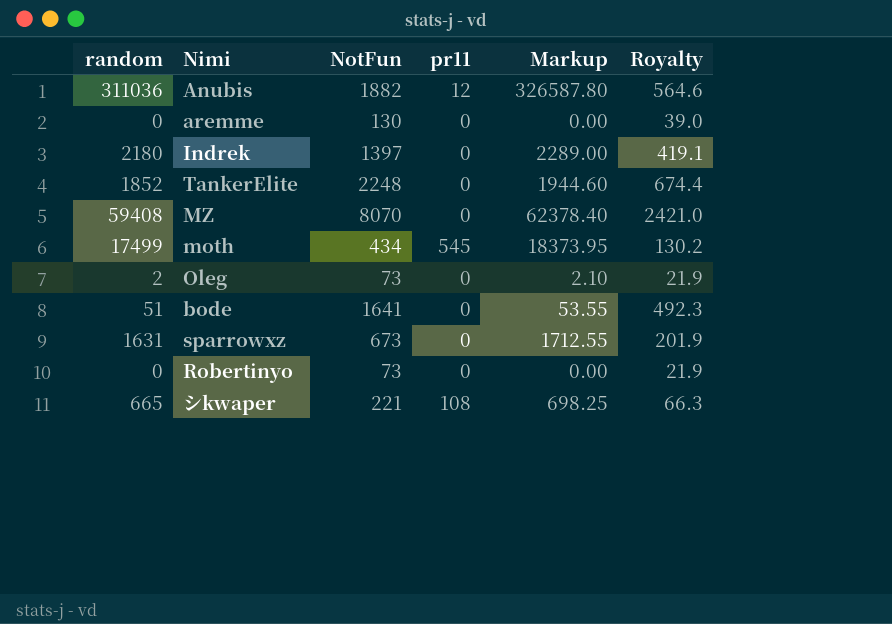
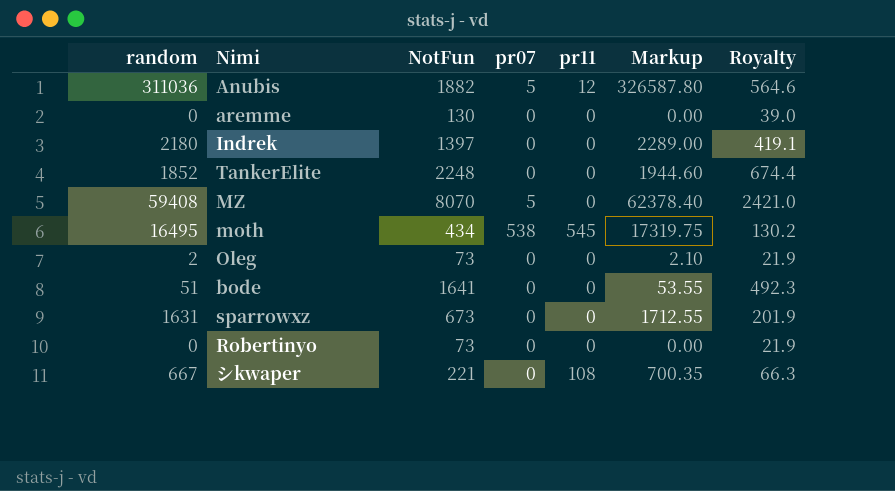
column pr07 | position: none -> 4
moth | random: 17499 -> 16495
moth | Markup: 18373.95 -> 17319.75
シkwaper | random: 665 -> 667
シkwaper | Markup: 698.25 -> 700.35

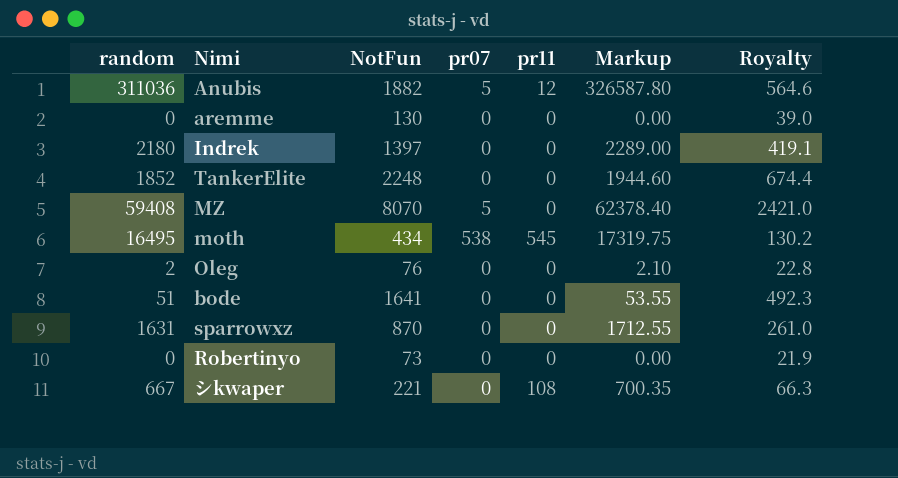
Oleg | NotFun: 73 -> 76
Oleg | Royalty: 21.9 -> 22.8
sparrowxz | NotFun: 673 -> 870
sparrowxz | Royalty: 201.9 -> 261.0

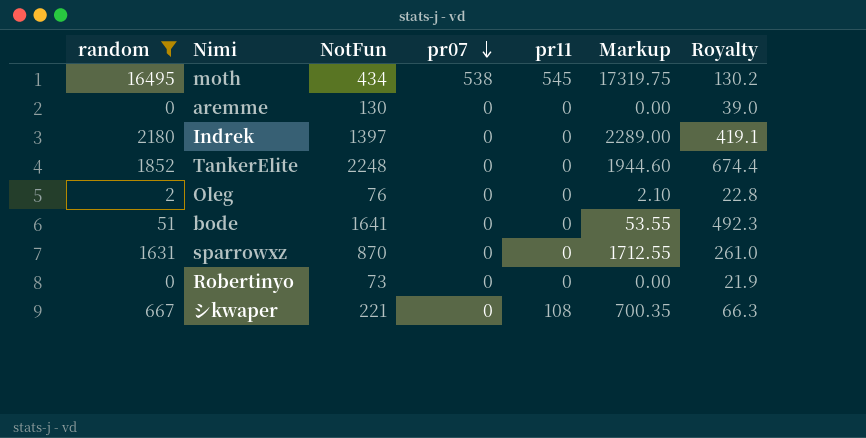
filter: none -> random <= 16495
row order: none -> pr07 descending

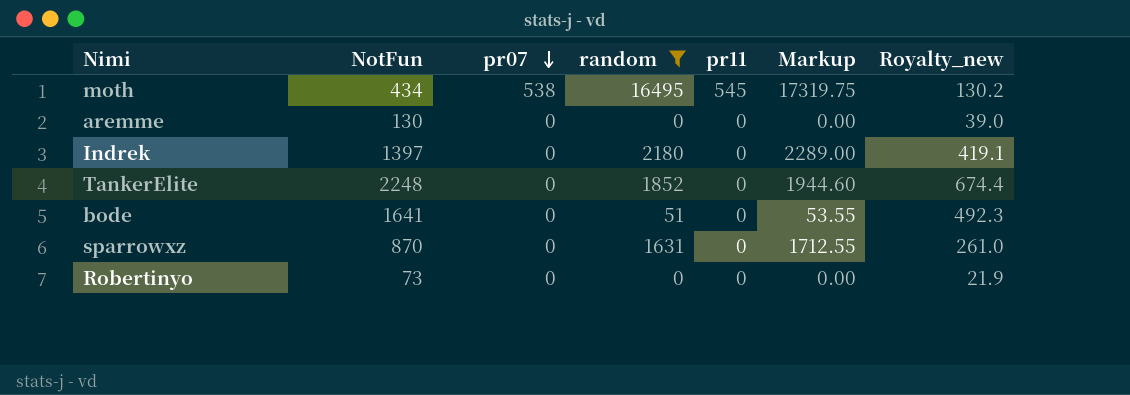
column random | position: 1 -> 4
column name: Royalty -> Royalty_new
row Oleg: 2 | 76 | 0 | 0 | 2.10 | 22.8 -> none
row シkwaper: 667 | 221 | 0 | 108 | 700.35 | 66.3 -> none

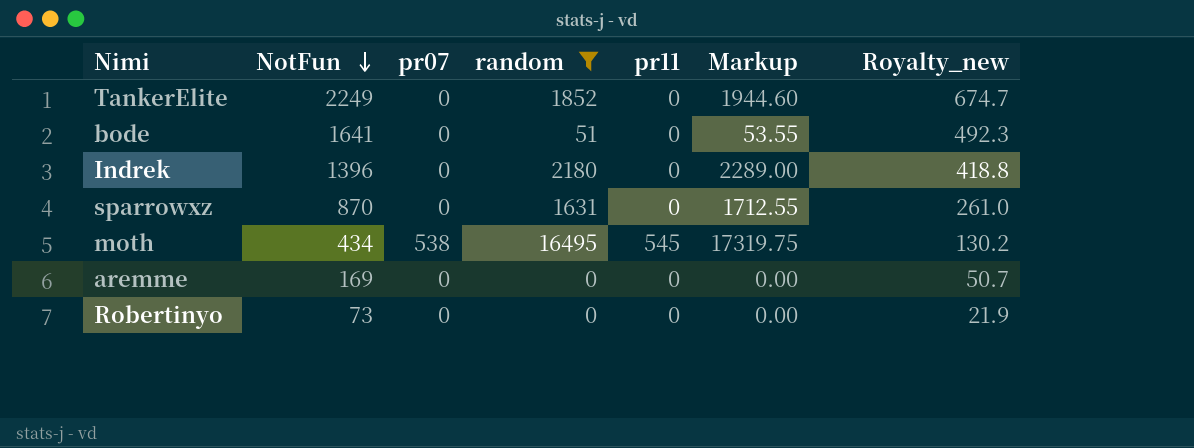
row order: pr07 descending -> NotFun descending
TankerElite | NotFun: 2248 -> 2249
TankerElite | Royalty_new: 674.4 -> 674.7
Indrek | NotFun: 1397 -> 1396
Indrek | Royalty_new: 419.1 -> 418.8
aremme | NotFun: 130 -> 169
aremme | Royalty_new: 39.0 -> 50.7

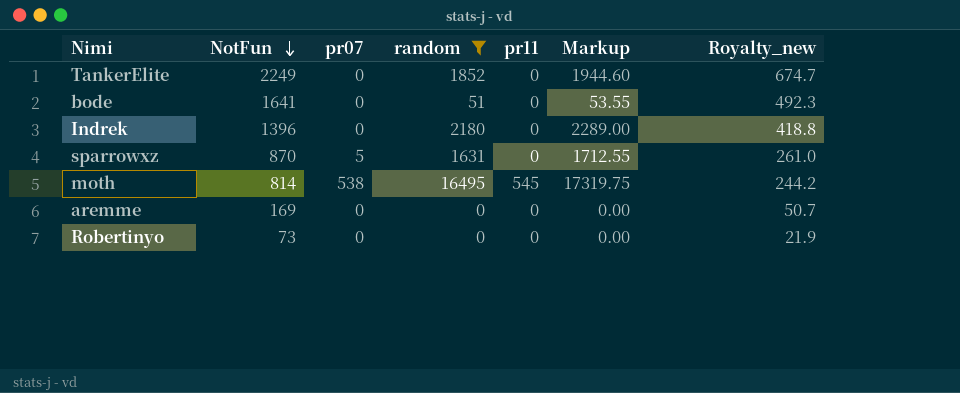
sparrowxz | pr07: 0 -> 5
moth | NotFun: 434 -> 814
moth | Royalty_new: 130.2 -> 244.2

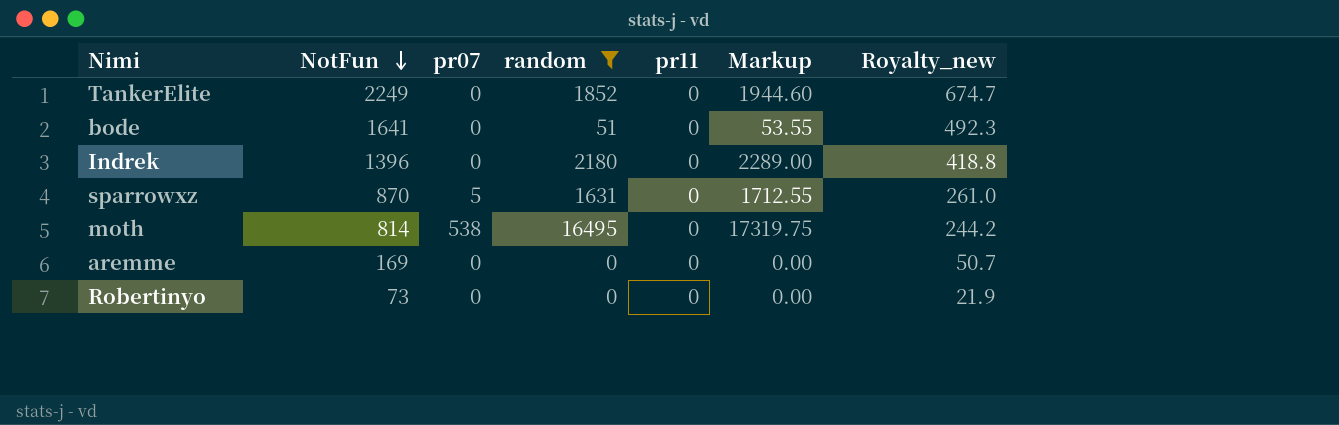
moth | pr11: 545 -> 0

